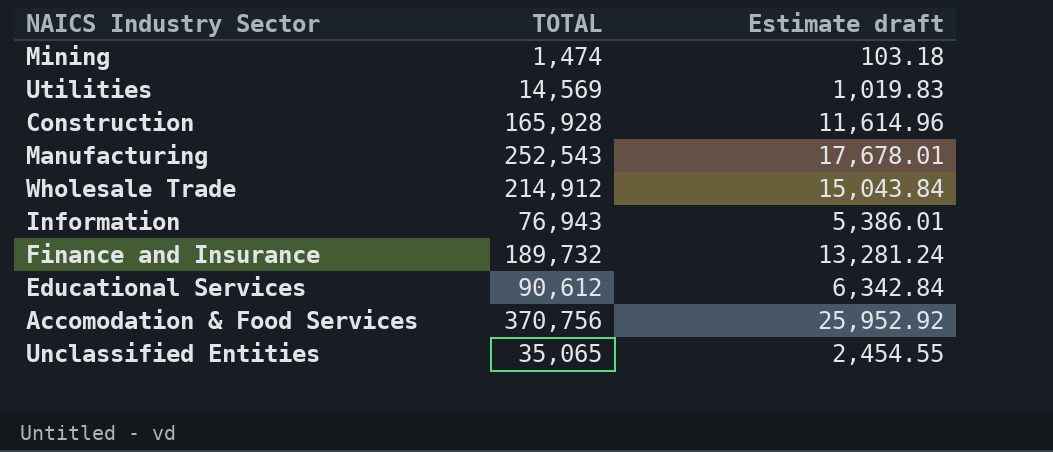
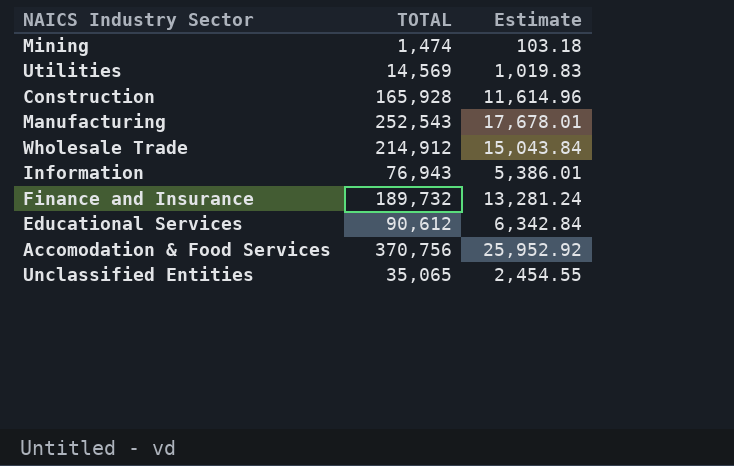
column name: Estimate draft -> Estimate

